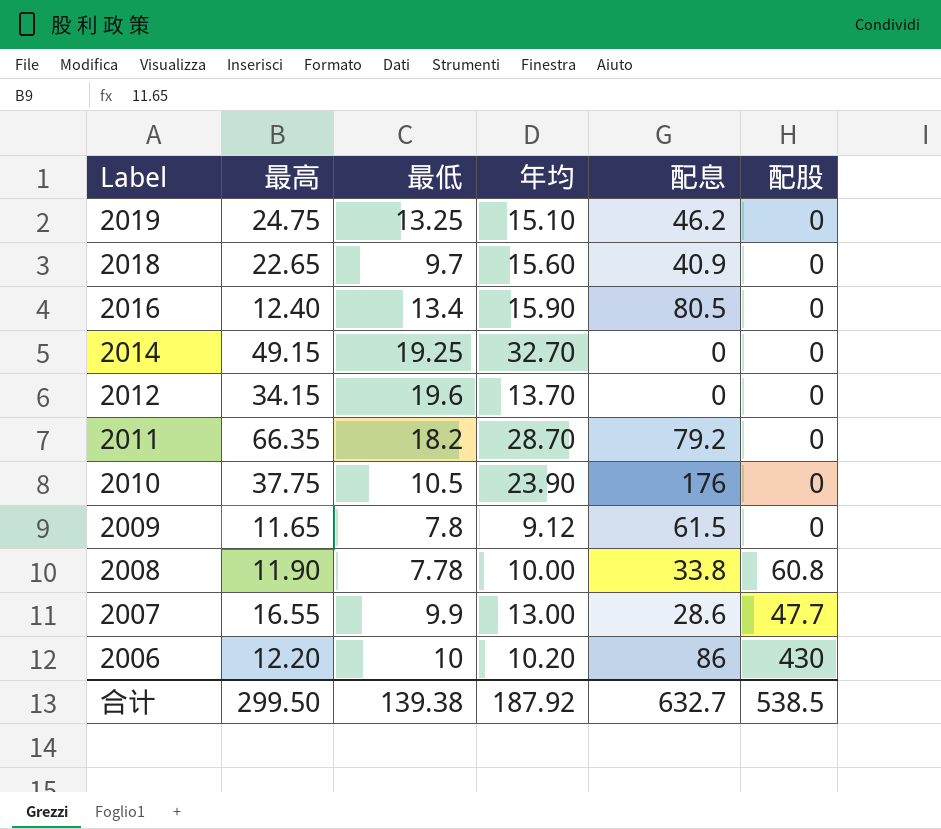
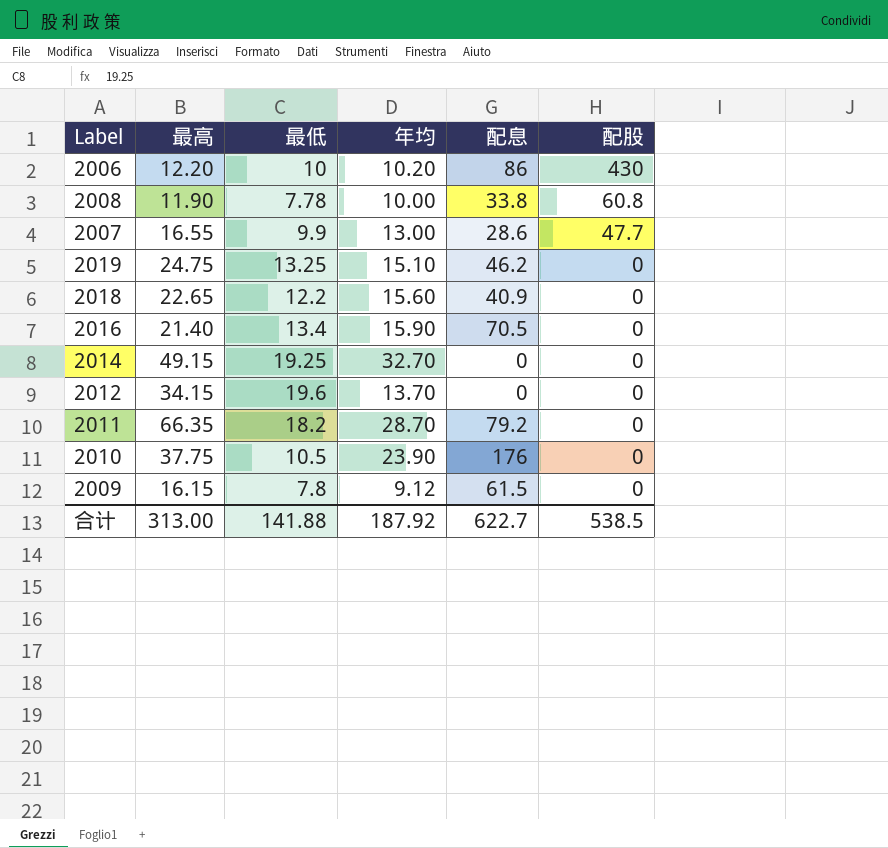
row order: Label descending -> 配股 descending
2018 | 最低: 9.7 -> 12.2
2016 | 最高: 12.40 -> 21.40
2016 | 配息: 80.5 -> 70.5
2009 | 最高: 11.65 -> 16.15
合计 | 最高: 299.50 -> 313.00
合计 | 最低: 139.38 -> 141.88
合计 | 配息: 632.7 -> 622.7

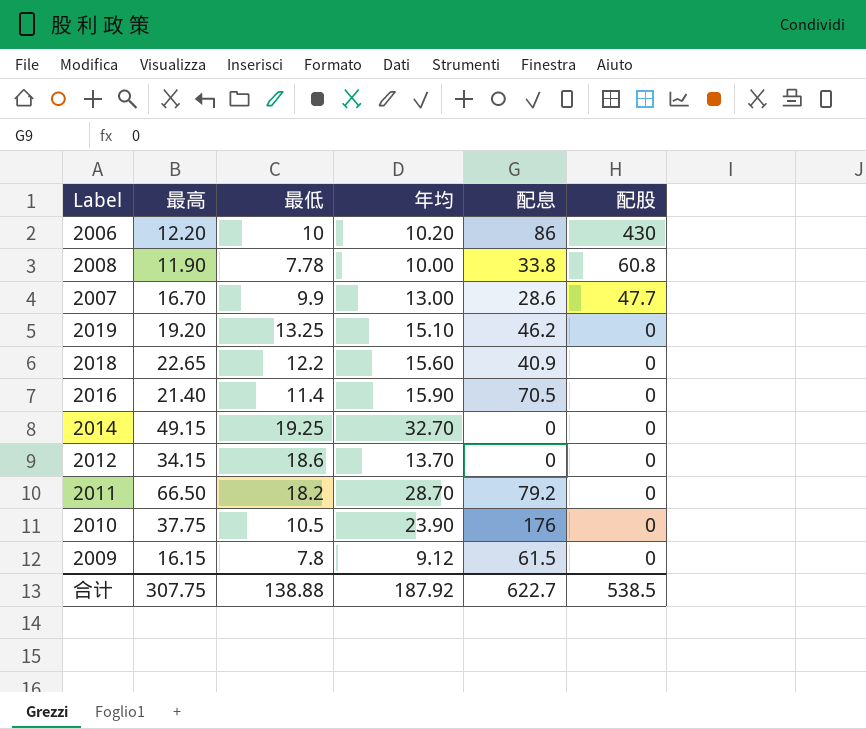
2007 | 最高: 16.55 -> 16.70
2019 | 最高: 24.75 -> 19.20
2016 | 最低: 13.4 -> 11.4
2012 | 最低: 19.6 -> 18.6
2011 | 最高: 66.35 -> 66.50
合计 | 最高: 313.00 -> 307.75
合计 | 最低: 141.88 -> 138.88

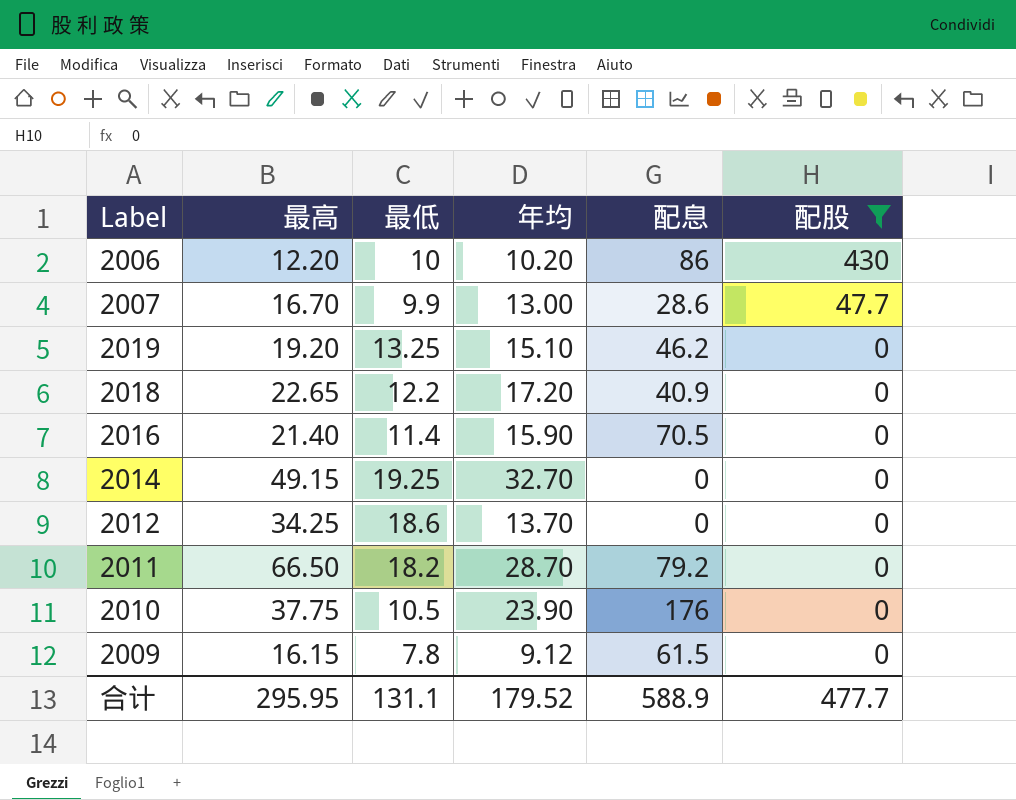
filter: none -> 配股 != 60.8
2018 | 年均: 15.60 -> 17.20
2012 | 最高: 34.15 -> 34.25
合计 | 最高: 307.75 -> 295.95
合计 | 最低: 138.88 -> 131.1
合计 | 年均: 187.92 -> 179.52
合计 | 配息: 622.7 -> 588.9
合计 | 配股: 538.5 -> 477.7

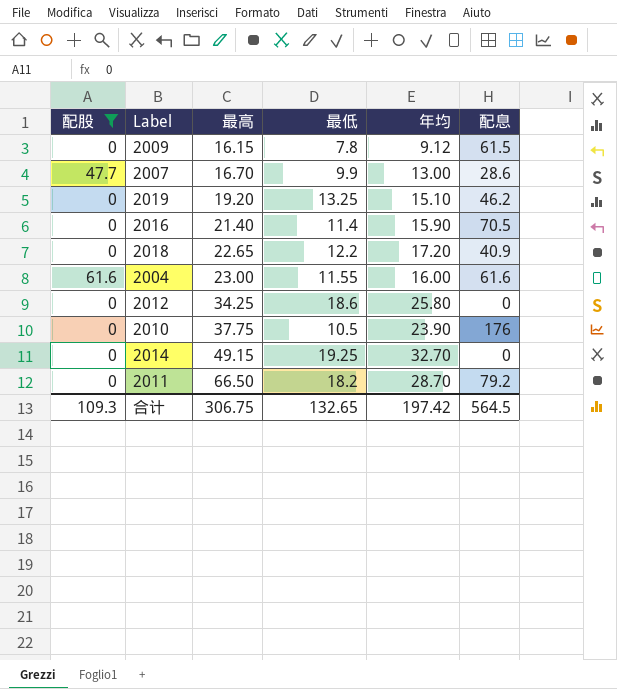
row order: 配股 descending -> 最高 ascending
column 配股 | position: 6 -> 1
row 2006: 12.20 | 10 | 10.20 | 86 | 430 -> none
row 2004: none -> 61.6 | 23.00 | 11.55 | 16.00 | 61.6
2012 | 年均: 13.70 -> 25.80
合计 | 配股: 477.7 -> 109.3
合计 | 最高: 295.95 -> 306.75
合计 | 最低: 131.1 -> 132.65
合计 | 年均: 179.52 -> 197.42
合计 | 配息: 588.9 -> 564.5

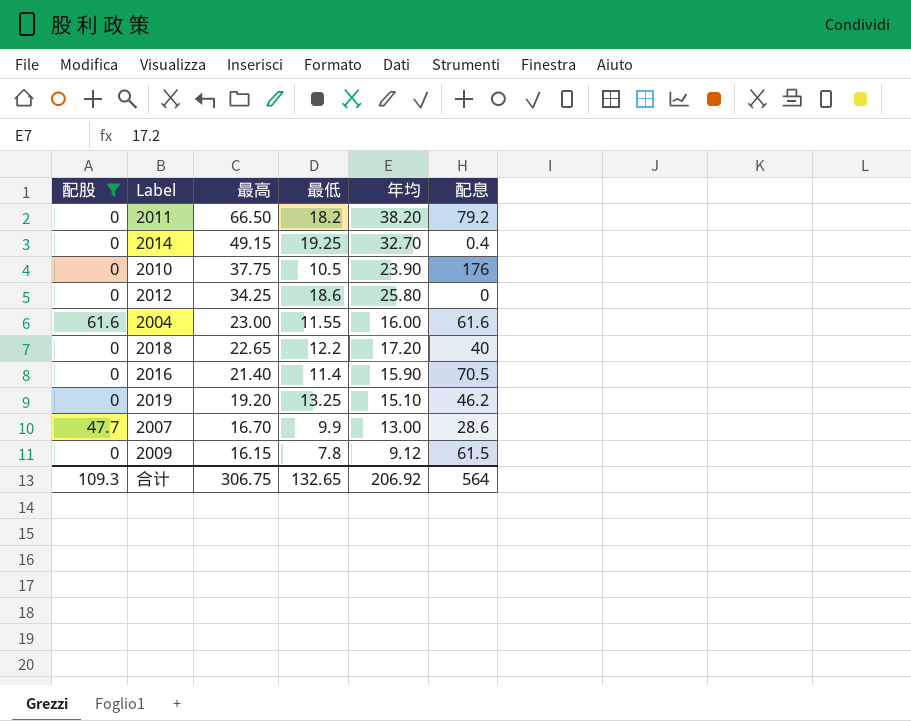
row order: 最高 ascending -> 最高 descending
2011 | 年均: 28.70 -> 38.20
2014 | 配息: 0 -> 0.4
2018 | 配息: 40.9 -> 40
合计 | 年均: 197.42 -> 206.92
合计 | 配息: 564.5 -> 564

